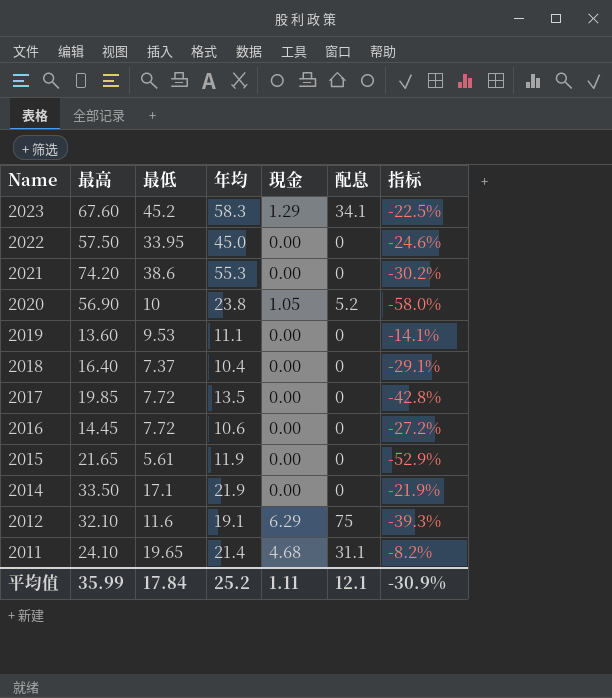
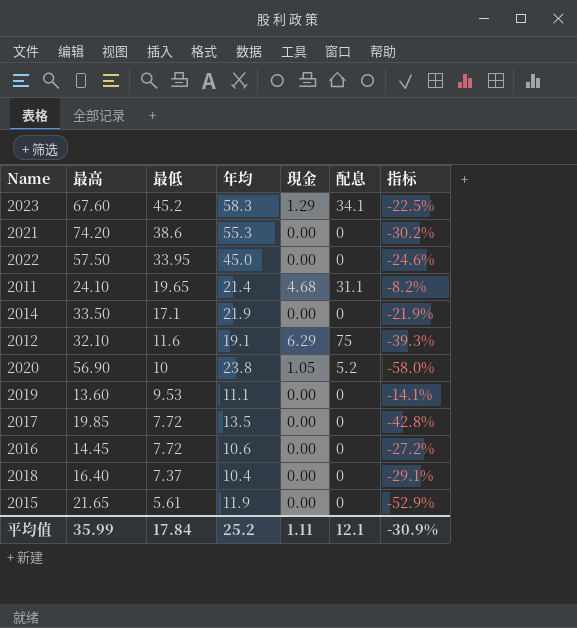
row order: Name descending -> 最低 descending

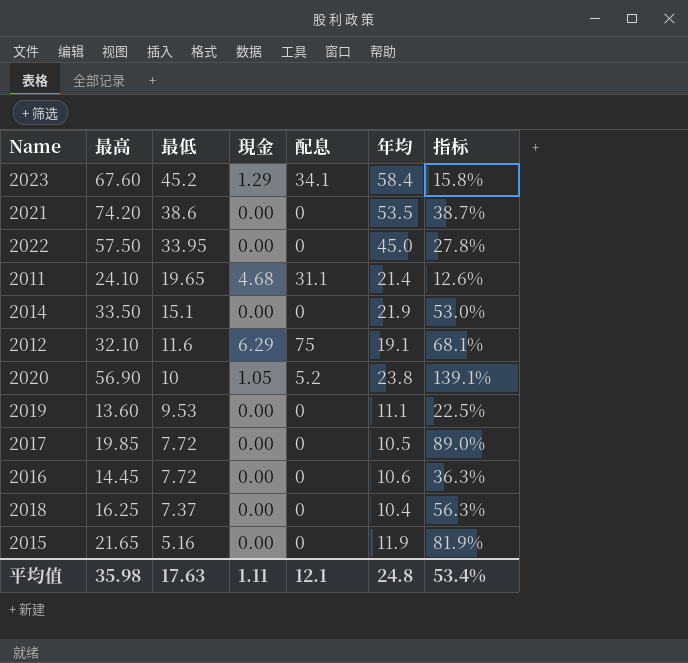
column 年均 | position: 4 -> 6
column 指标 | formula: ([最低] - [年均]) / [年均] -> ([最高] - [年均]) / [年均]
2023 | 年均: 58.3 -> 58.4
2021 | 年均: 55.3 -> 53.5
2014 | 最低: 17.1 -> 15.1
2017 | 年均: 13.5 -> 10.5
2018 | 最高: 16.40 -> 16.25
2015 | 最低: 5.61 -> 5.16
平均值 | 最高: 35.99 -> 35.98
平均值 | 最低: 17.84 -> 17.63
平均值 | 年均: 25.2 -> 24.8
平均值 | 指标: -30.9% -> 53.4%

